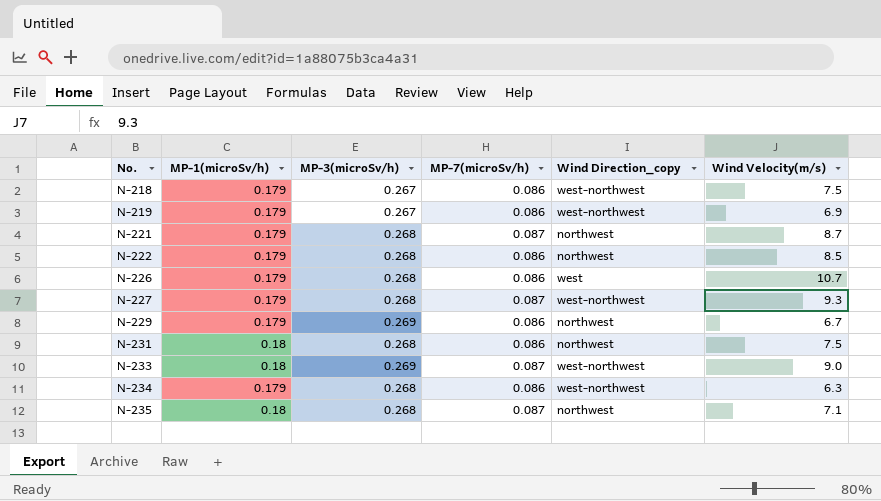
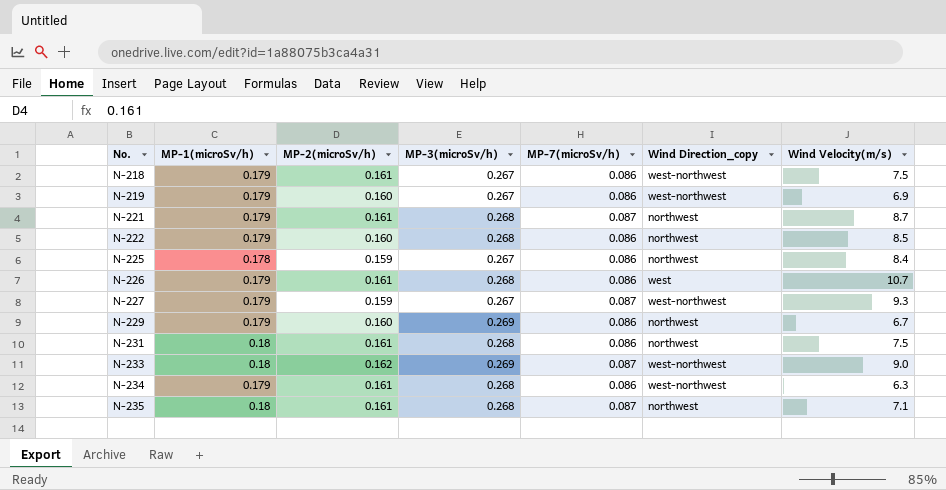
column MP-2(microSv/h) | position: none -> 3
row N-225: none -> 0.178 | 0.159 | 0.267 | 0.086 | northwest | 8.4
N-227 | MP-3(microSv/h): 0.268 -> 0.267

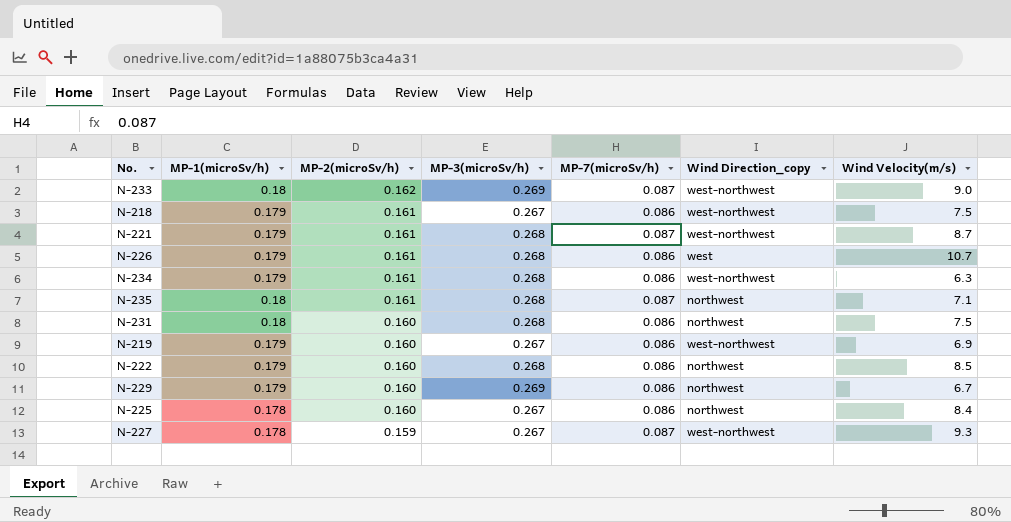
row order: No. ascending -> MP-2(microSv/h) descending
N-221 | Wind Direction_copy: northwest -> west-northwest
N-231 | MP-2(microSv/h): 0.161 -> 0.160
N-225 | MP-2(microSv/h): 0.159 -> 0.160
N-227 | MP-1(microSv/h): 0.179 -> 0.178

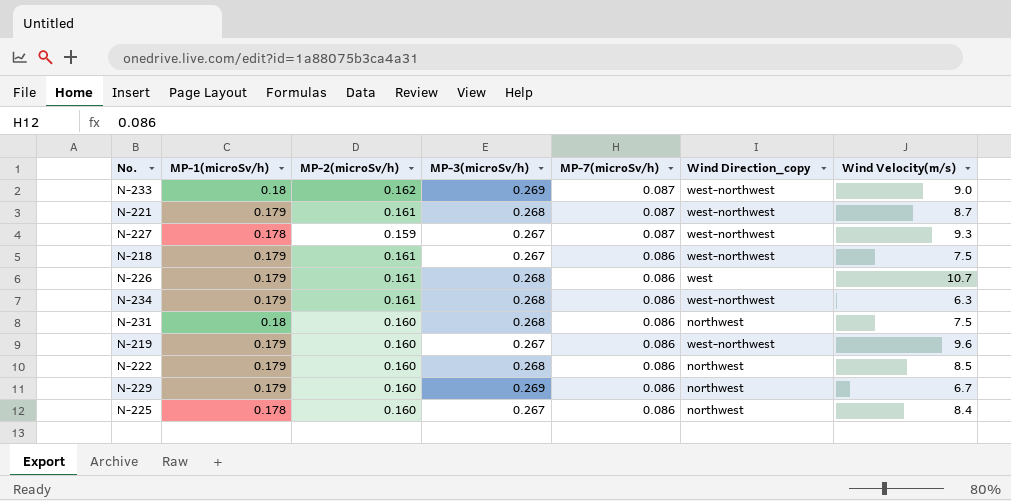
row order: MP-2(microSv/h) descending -> MP-7(microSv/h) descending
row N-235: 0.18 | 0.161 | 0.268 | 0.087 | northwest | 7.1 -> none
N-219 | Wind Velocity(m/s): 6.9 -> 9.6

